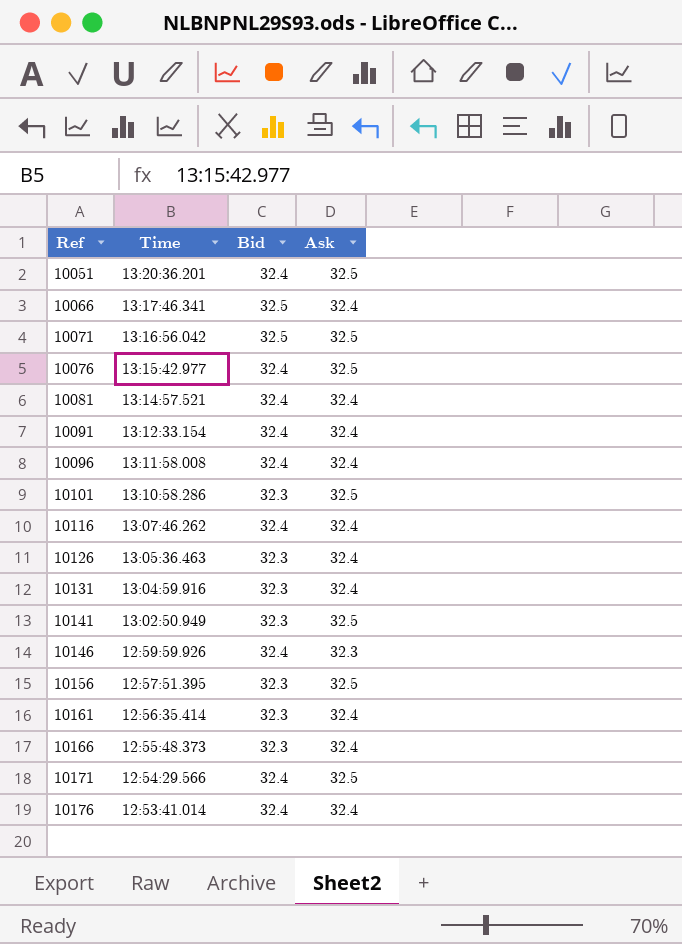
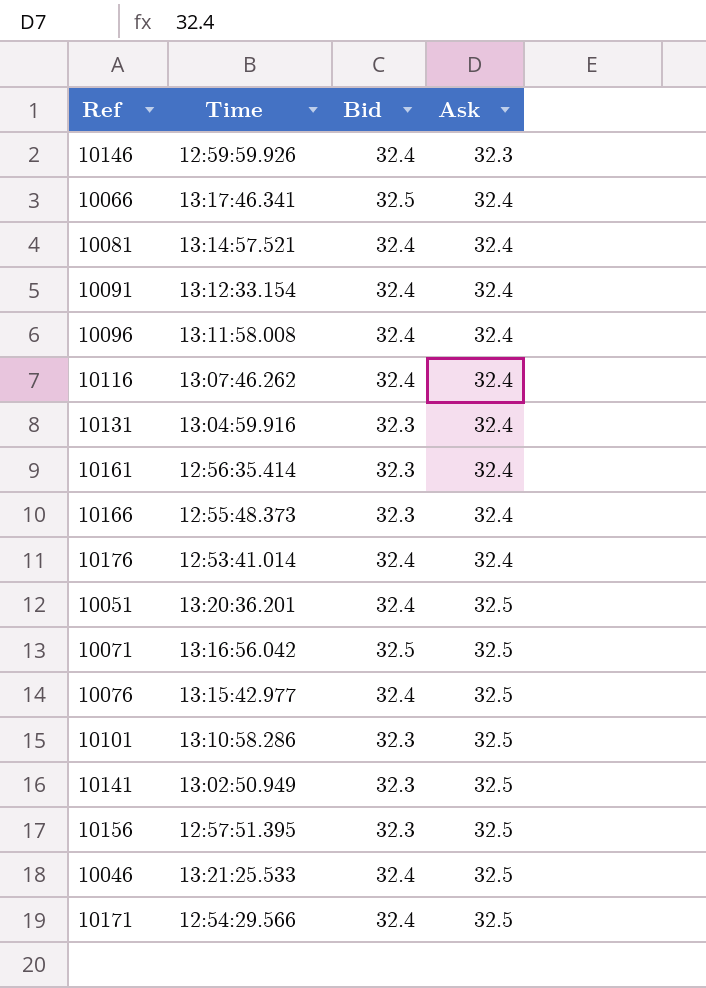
row order: Ref ascending -> Ask ascending
row 10126: 13:05:36.463 | 32.3 | 32.4 -> none
row 10046: none -> 13:21:25.533 | 32.4 | 32.5

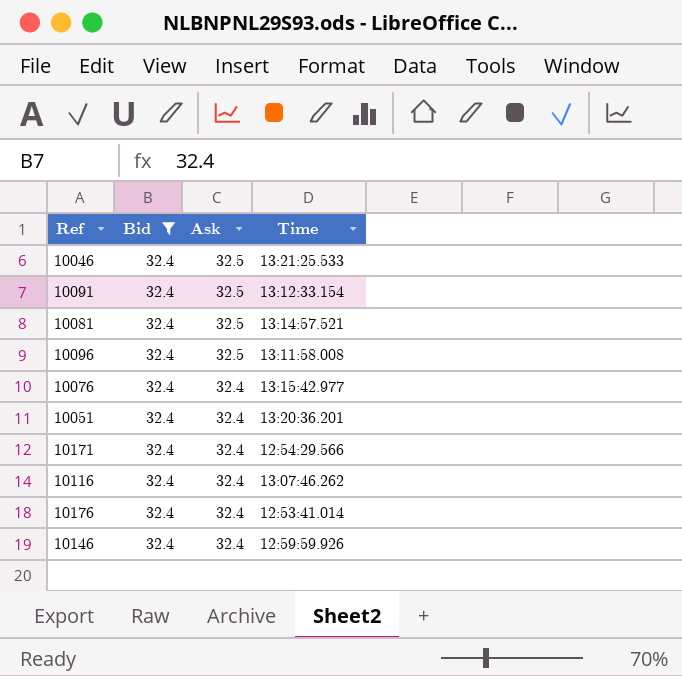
filter: none -> Bid = 32.4
row order: Ask ascending -> Ask descending
column Time | position: 2 -> 4
10091 | Ask: 32.4 -> 32.5
10081 | Ask: 32.4 -> 32.5
10096 | Ask: 32.4 -> 32.5
10076 | Ask: 32.5 -> 32.4
10051 | Ask: 32.5 -> 32.4
10171 | Ask: 32.5 -> 32.4
10146 | Ask: 32.3 -> 32.4

